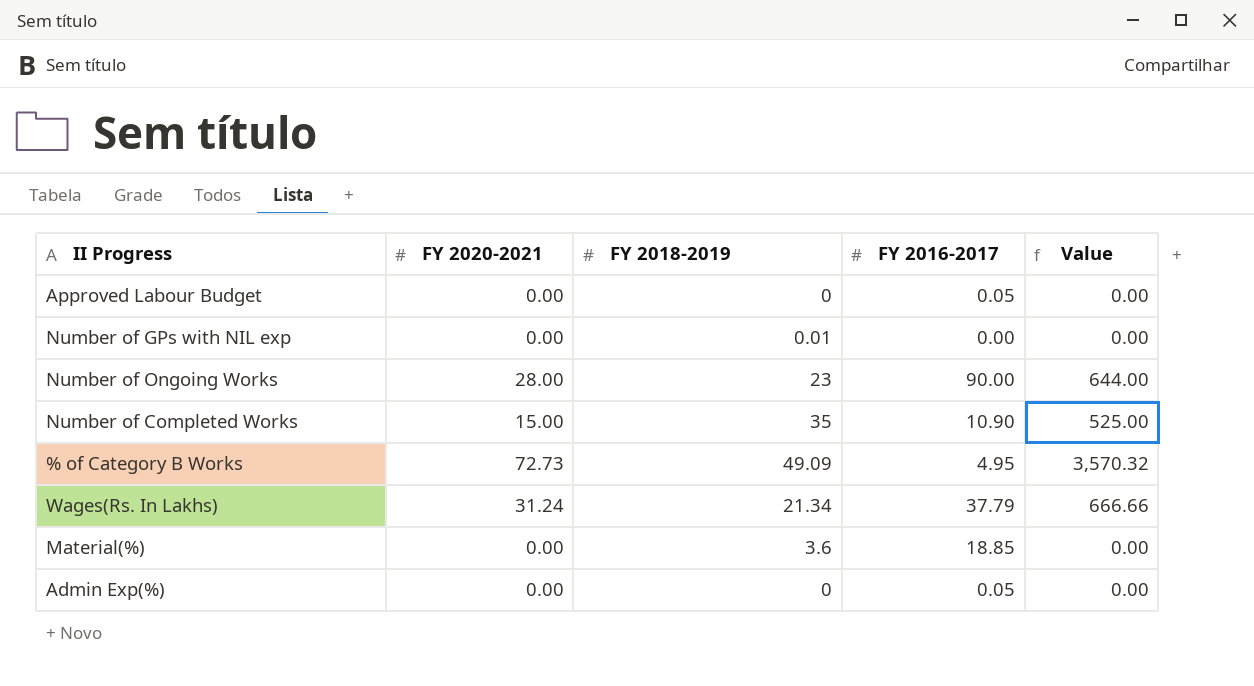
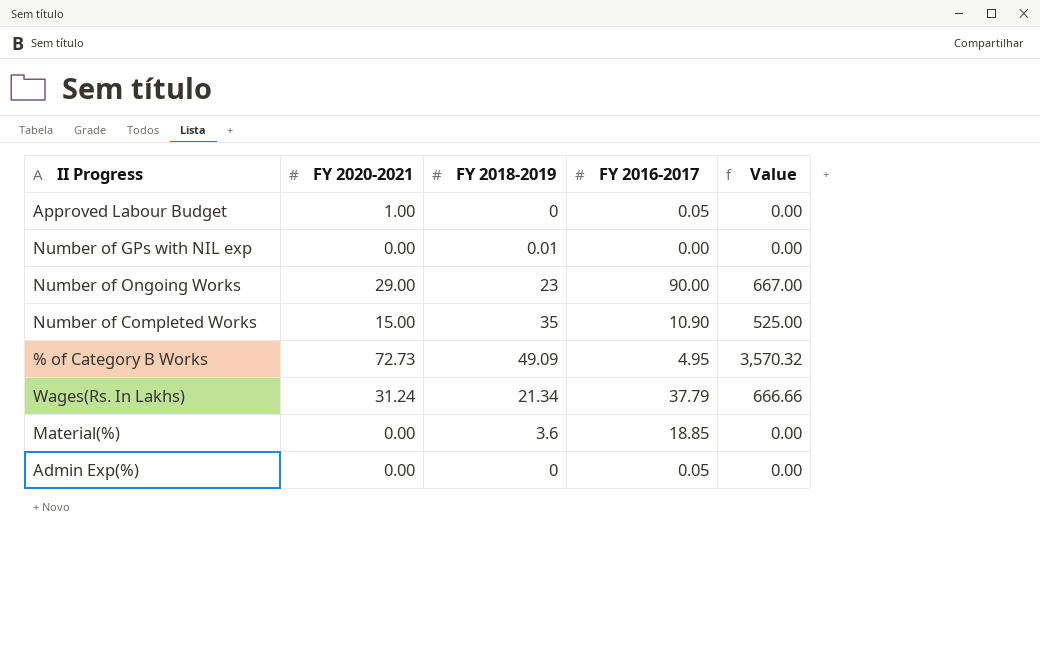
Approved Labour Budget | FY 2020-2021: 0.00 -> 1.00
Number of Ongoing Works | FY 2020-2021: 28.00 -> 29.00
Number of Ongoing Works | Value: 644.00 -> 667.00

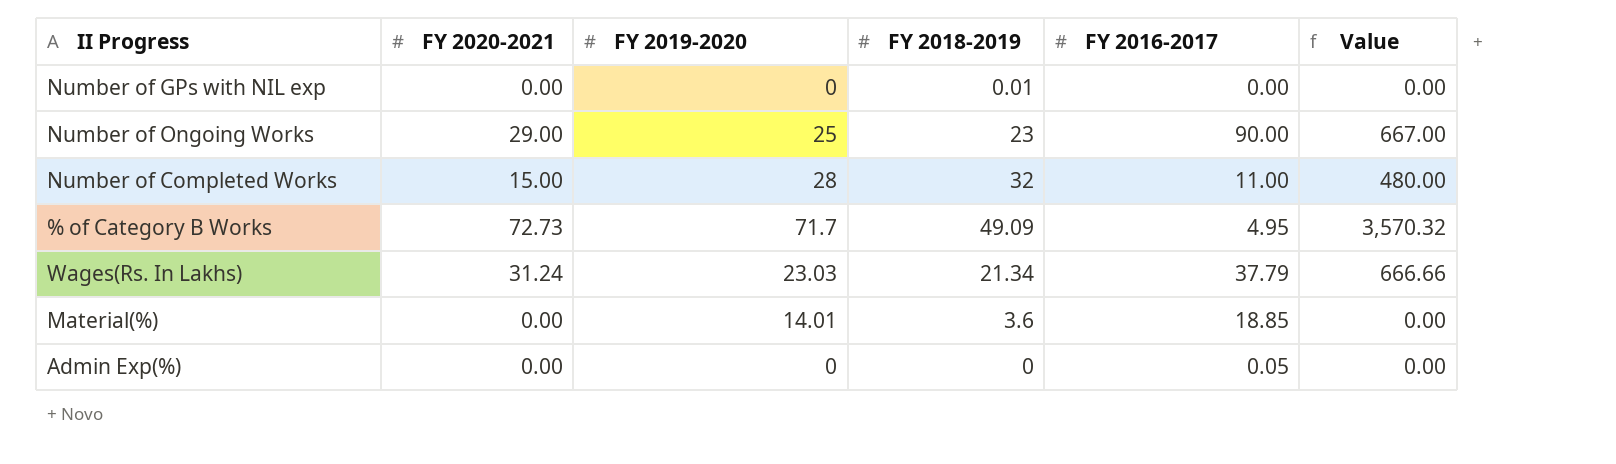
column FY 2019-2020 | position: none -> 3
row Approved Labour Budget: 1.00 | 0 | 0.05 | 0.00 -> none
Number of Completed Works | FY 2018-2019: 35 -> 32
Number of Completed Works | FY 2016-2017: 10.90 -> 11.00
Number of Completed Works | Value: 525.00 -> 480.00

